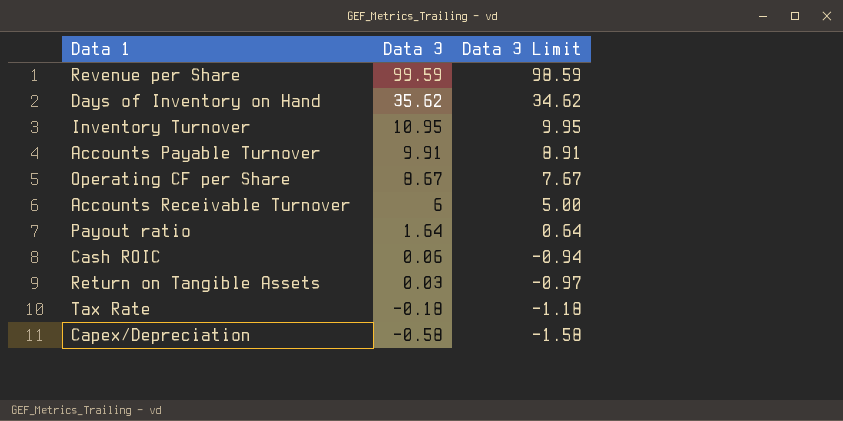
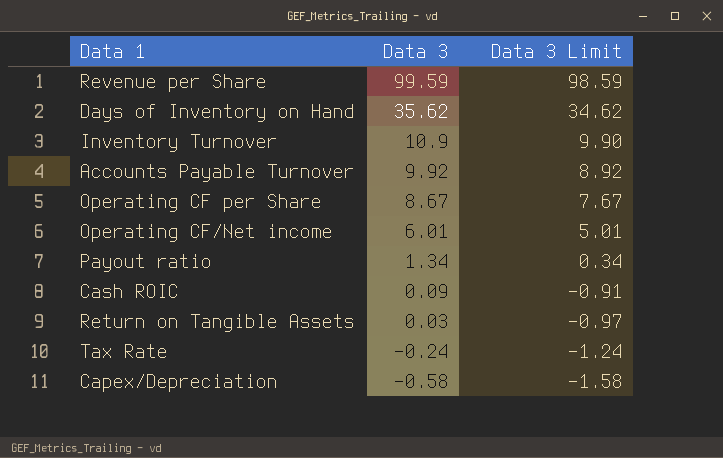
row Accounts Receivable Turnover: 6 | 5.00 -> none
Inventory Turnover | Data 3: 10.95 -> 10.9
Inventory Turnover | Data 3 Limit: 9.95 -> 9.90
Accounts Payable Turnover | Data 3: 9.91 -> 9.92
Accounts Payable Turnover | Data 3 Limit: 8.91 -> 8.92
row Operating CF/Net income: none -> 6.01 | 5.01
Payout ratio | Data 3: 1.64 -> 1.34
Payout ratio | Data 3 Limit: 0.64 -> 0.34
Cash ROIC | Data 3: 0.06 -> 0.09
Cash ROIC | Data 3 Limit: -0.94 -> -0.91
Tax Rate | Data 3: -0.18 -> -0.24
Tax Rate | Data 3 Limit: -1.18 -> -1.24

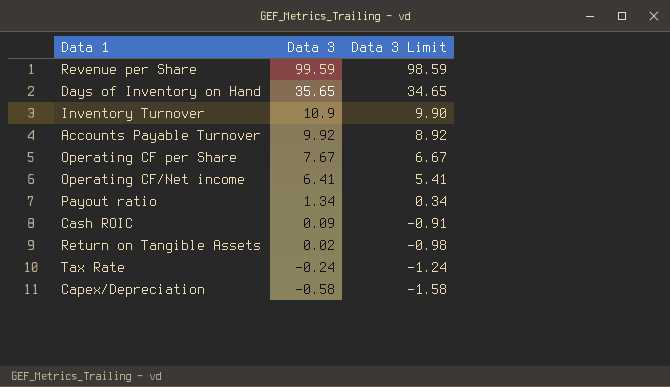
Days of Inventory on Hand | Data 3: 35.62 -> 35.65
Days of Inventory on Hand | Data 3 Limit: 34.62 -> 34.65
Operating CF per Share | Data 3: 8.67 -> 7.67
Operating CF per Share | Data 3 Limit: 7.67 -> 6.67
Operating CF/Net income | Data 3: 6.01 -> 6.41
Operating CF/Net income | Data 3 Limit: 5.01 -> 5.41
Return on Tangible Assets | Data 3: 0.03 -> 0.02
Return on Tangible Assets | Data 3 Limit: -0.97 -> -0.98

